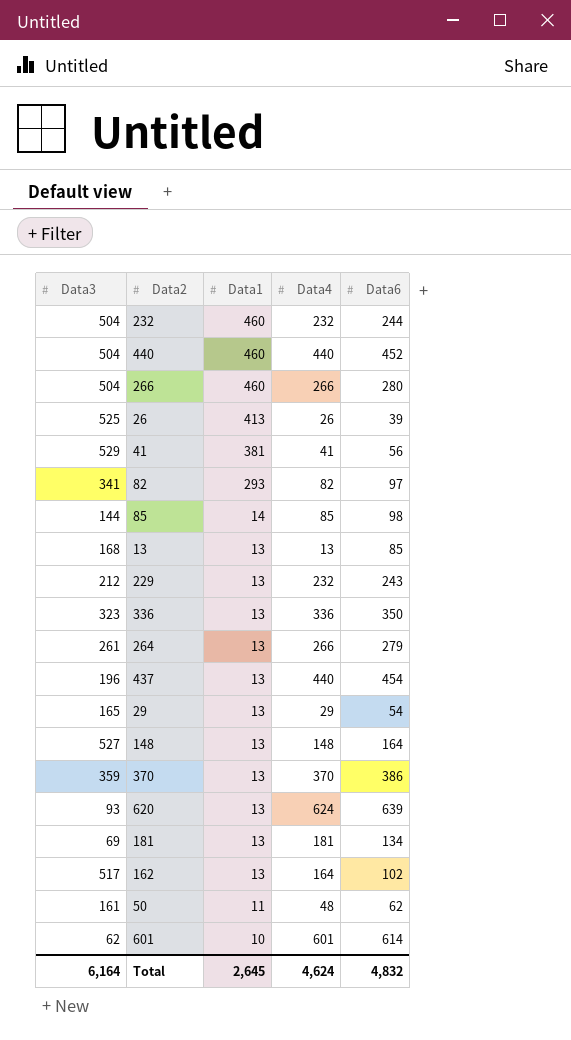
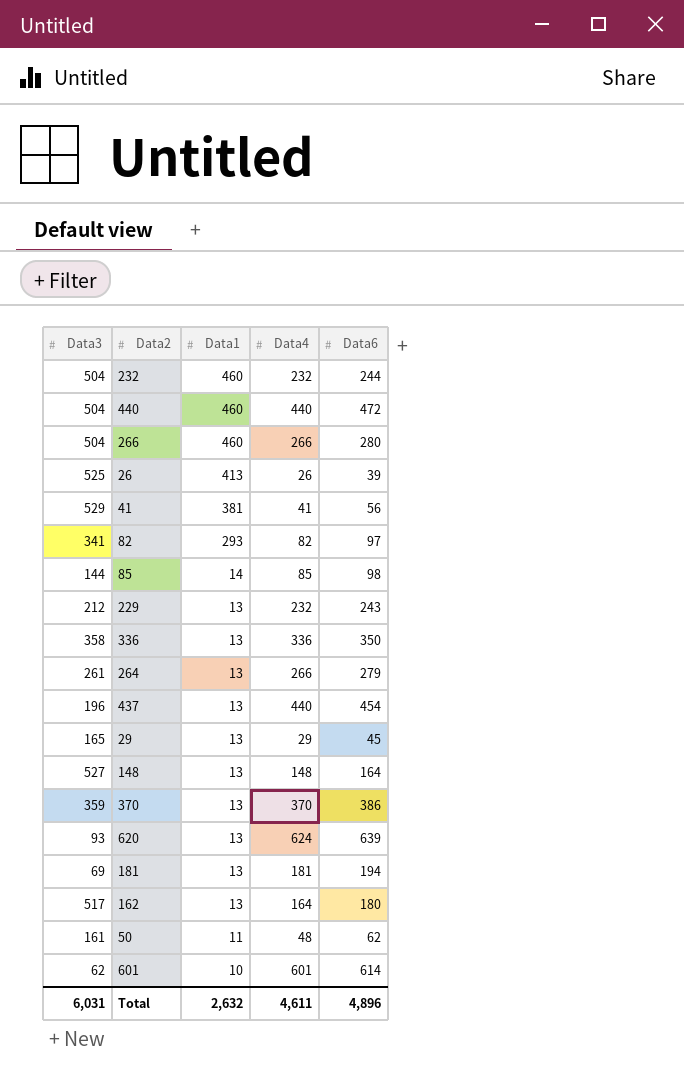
row 13: 168 | 13 | 13 | 85 -> none
440 | Data6: 452 -> 472
336 | Data3: 323 -> 358
29 | Data6: 54 -> 45
181 | Data6: 134 -> 194
162 | Data6: 102 -> 180
Total | Data3: 6,164 -> 6,031
Total | Data1: 2,645 -> 2,632
Total | Data4: 4,624 -> 4,611
Total | Data6: 4,832 -> 4,896

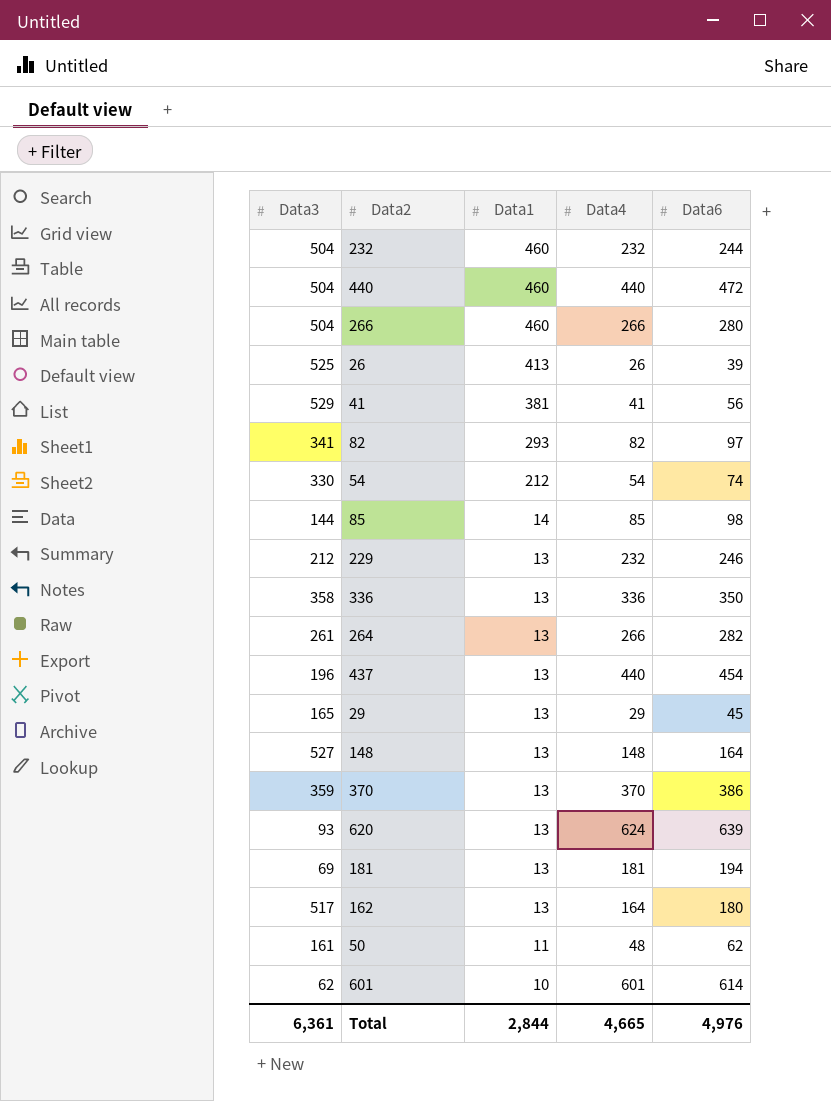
row 54: none -> 330 | 212 | 54 | 74
229 | Data6: 243 -> 246
264 | Data6: 279 -> 282
Total | Data3: 6,031 -> 6,361
Total | Data1: 2,632 -> 2,844
Total | Data4: 4,611 -> 4,665
Total | Data6: 4,896 -> 4,976

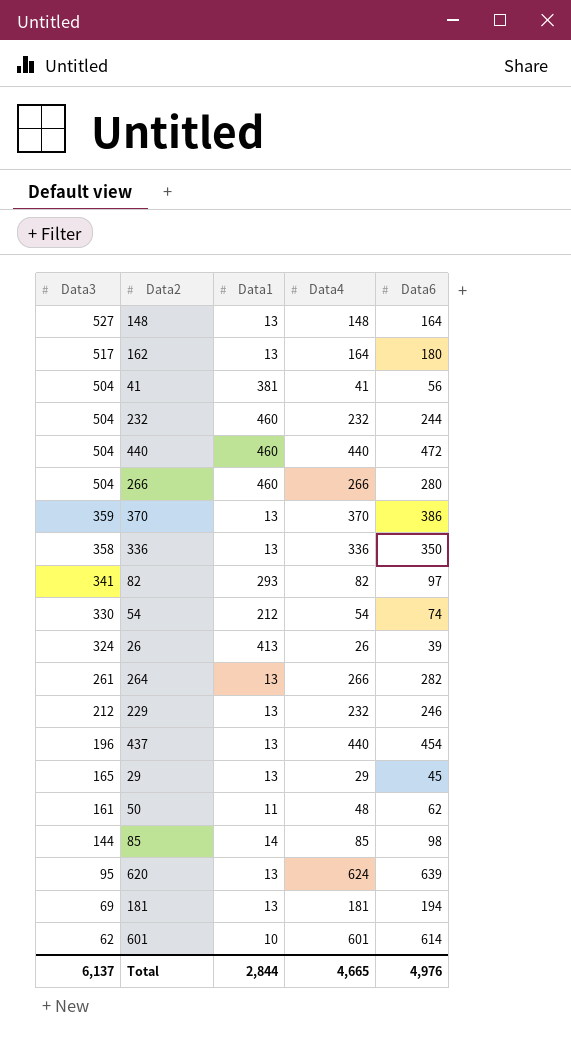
row order: Data1 descending -> Data3 descending
41 | Data3: 529 -> 504
26 | Data3: 525 -> 324
620 | Data3: 93 -> 95
Total | Data3: 6,361 -> 6,137

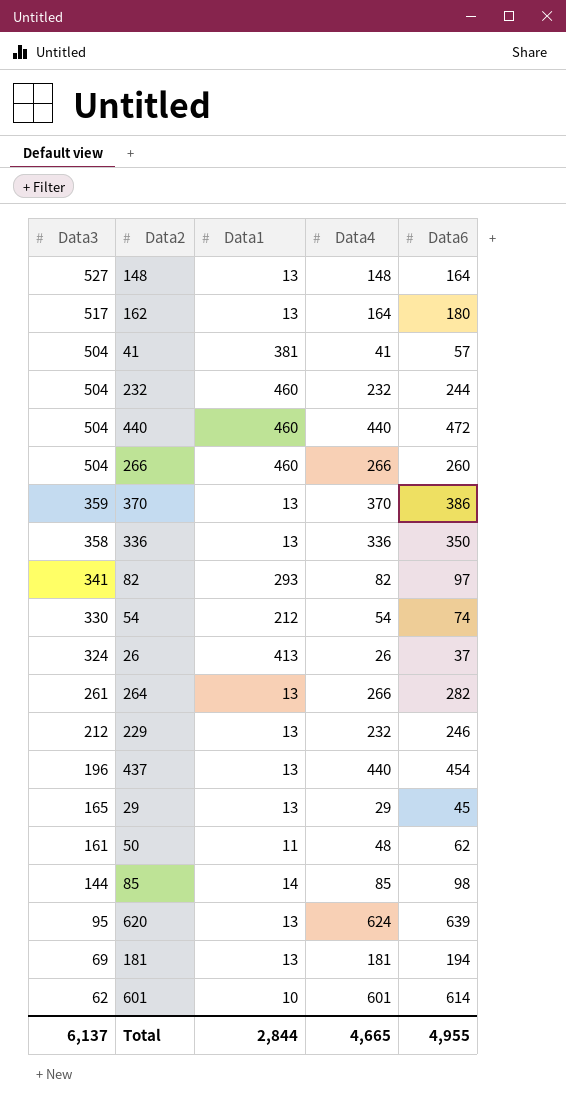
41 | Data6: 56 -> 57
266 | Data6: 280 -> 260
26 | Data6: 39 -> 37
Total | Data6: 4,976 -> 4,955

